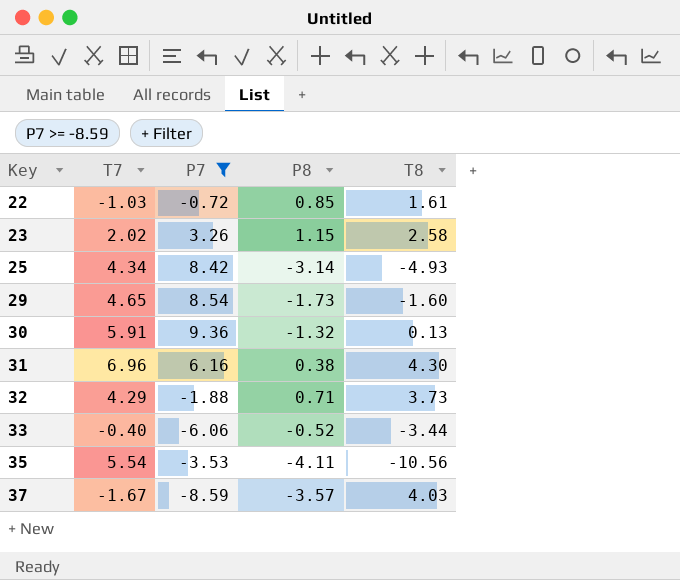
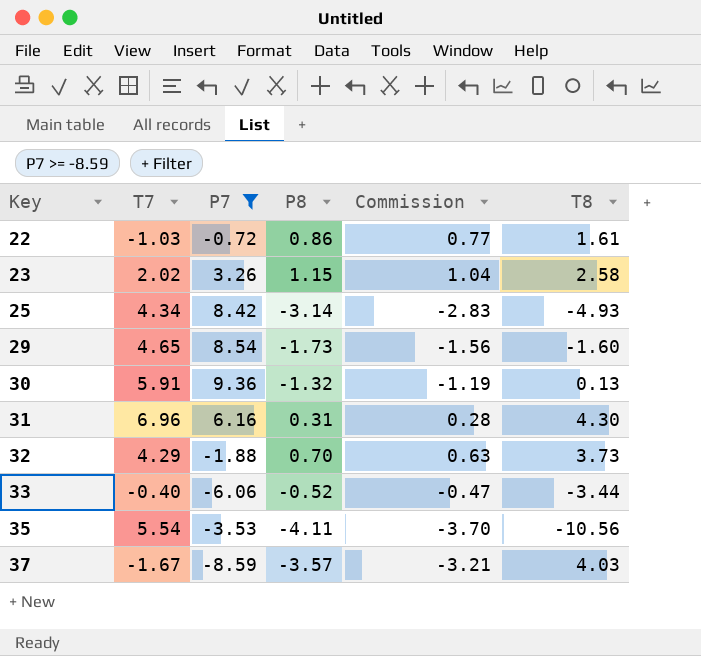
column Commission | formula: none -> [P8] * 0.9
22 | P8: 0.85 -> 0.86
31 | P8: 0.38 -> 0.31
32 | P8: 0.71 -> 0.70

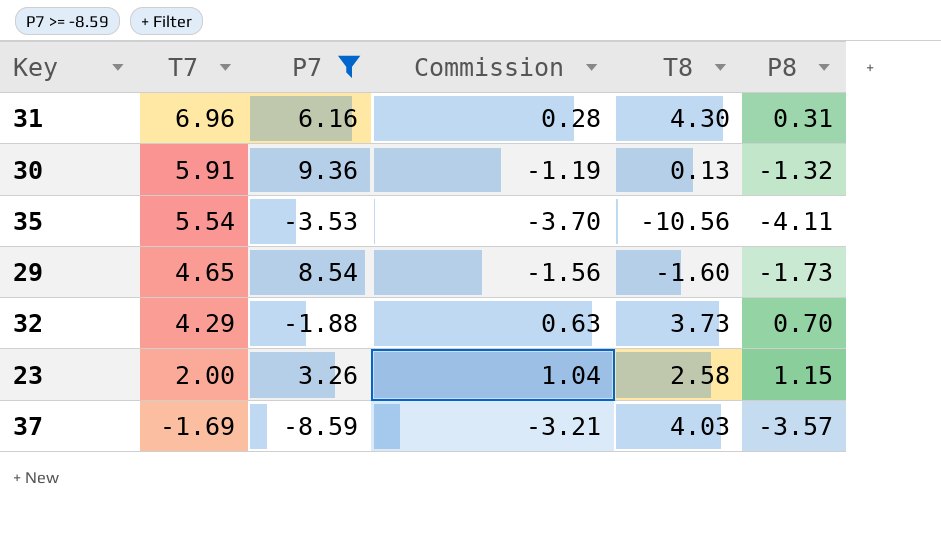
row order: Key ascending -> T7 descending
column P8 | position: 4 -> 6
row 22: -1.03 | -0.72 | 0.86 | 0.77 | 1.61 -> none
row 25: 4.34 | 8.42 | -3.14 | -2.83 | -4.93 -> none
row 33: -0.40 | -6.06 | -0.52 | -0.47 | -3.44 -> none
23 | T7: 2.02 -> 2.00
37 | T7: -1.67 -> -1.69

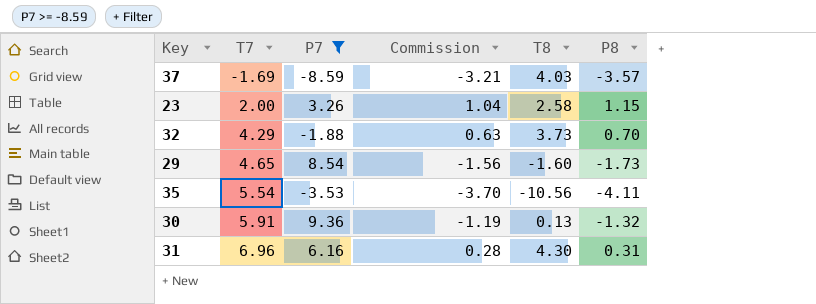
row order: T7 descending -> T7 ascending

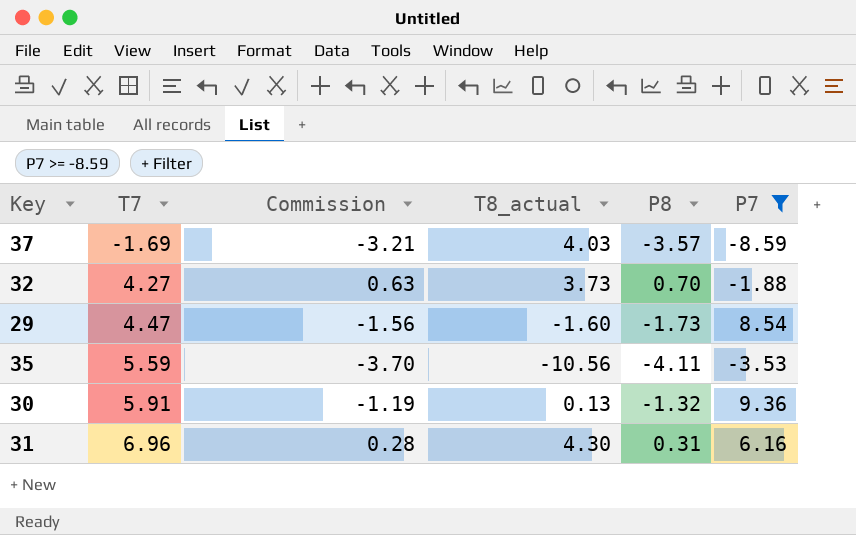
column name: T8 -> T8_actual
column P7 | position: 3 -> 6
row 23: 2.00 | 3.26 | 1.04 | 2.58 | 1.15 -> none
32 | T7: 4.29 -> 4.27
29 | T7: 4.65 -> 4.47
35 | T7: 5.54 -> 5.59

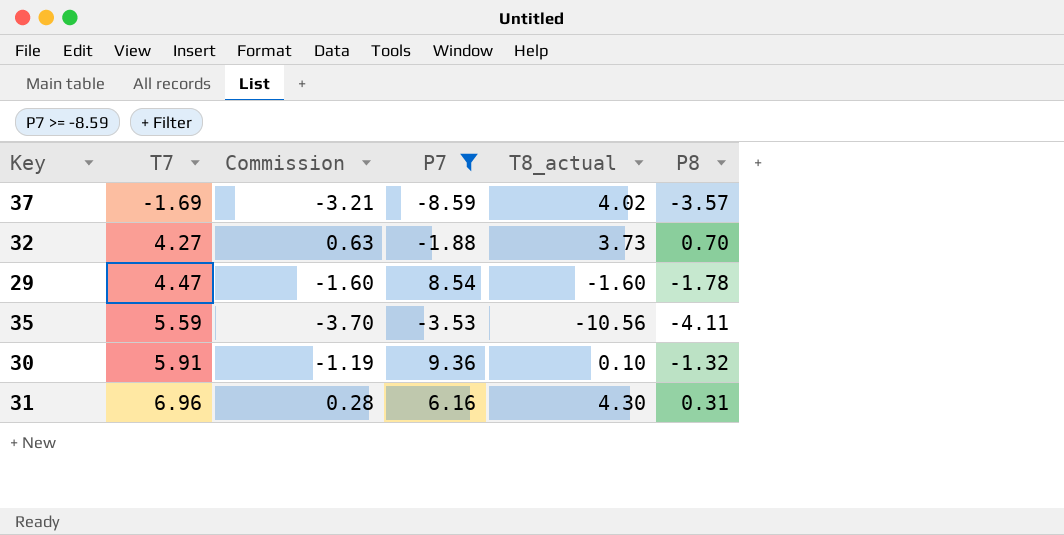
column P7 | position: 6 -> 4
37 | T8_actual: 4.03 -> 4.02
29 | Commission: -1.56 -> -1.60
29 | P8: -1.73 -> -1.78
30 | T8_actual: 0.13 -> 0.10

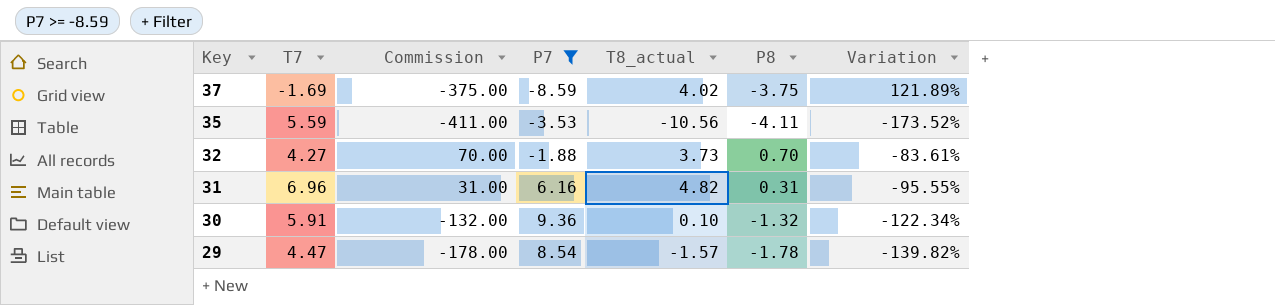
row order: T7 ascending -> Key descending
column Commission | formula: [P8] * 0.9 -> [P8] * 100
column Variation | formula: none -> ([P8] - [T7]) / [T7]
37 | P8: -3.57 -> -3.75
31 | T8_actual: 4.30 -> 4.82
29 | T8_actual: -1.60 -> -1.57

